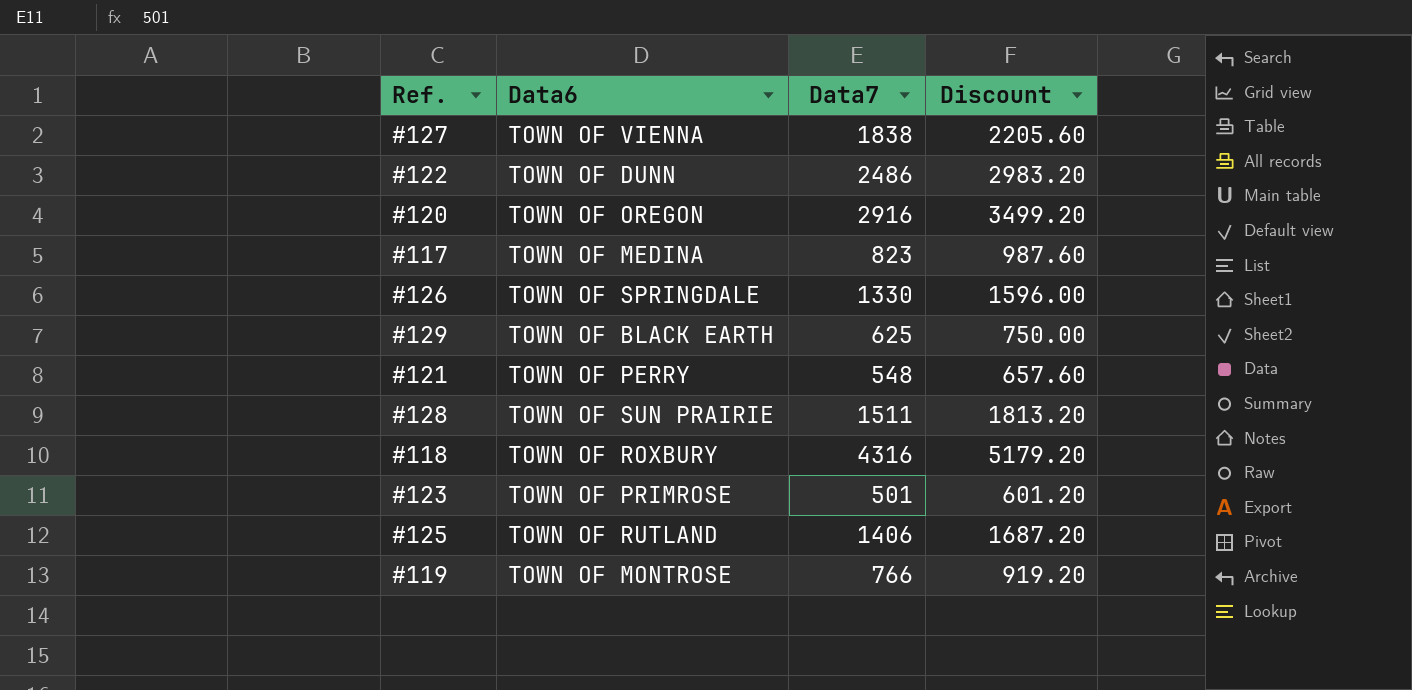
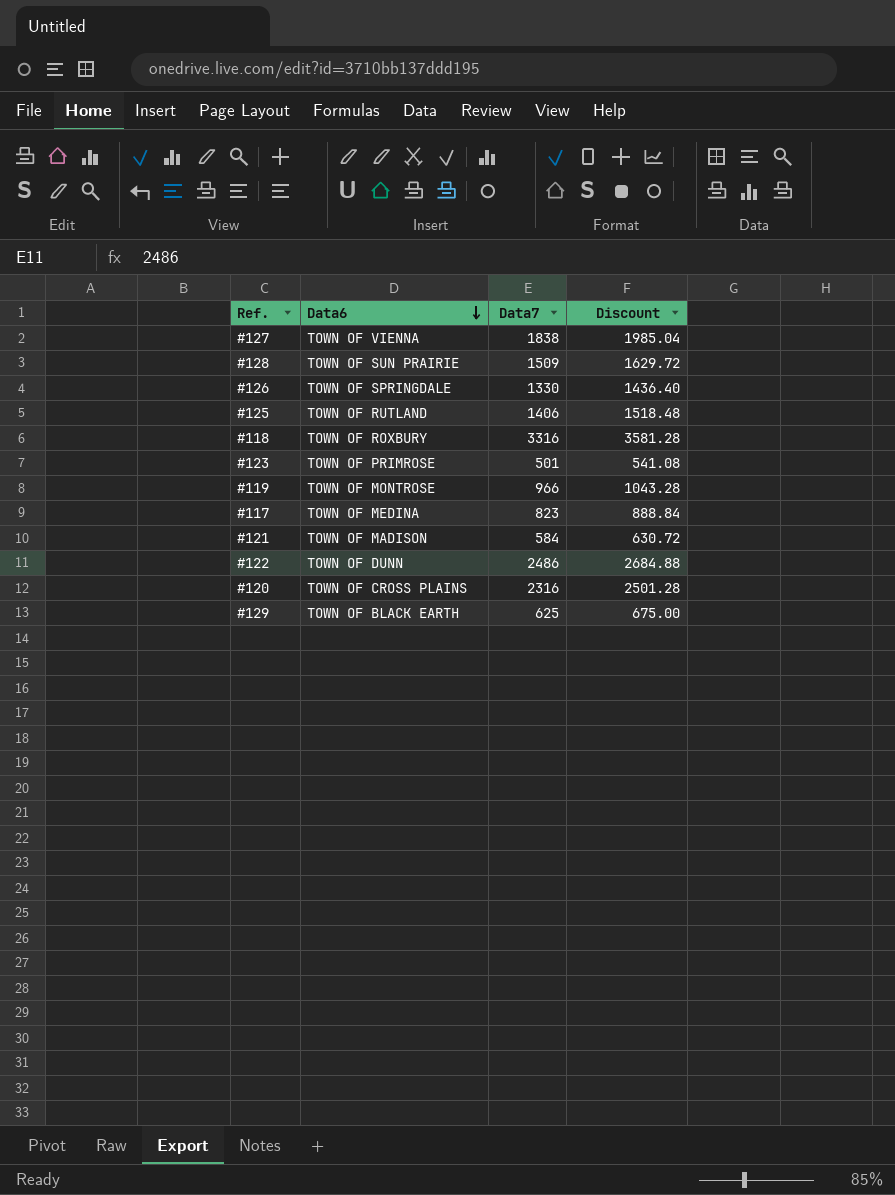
row order: none -> Data6 descending
column Discount | formula: [Data7] * 1.2 -> [Data7] * 1.08
#128 | Data7: 1511 -> 1509
#118 | Data7: 4316 -> 3316
#119 | Data7: 766 -> 966
#121 | Data6: TOWN OF PERRY -> TOWN OF MADISON
#121 | Data7: 548 -> 584
#120 | Data6: TOWN OF OREGON -> TOWN OF CROSS PLAINS
#120 | Data7: 2916 -> 2316

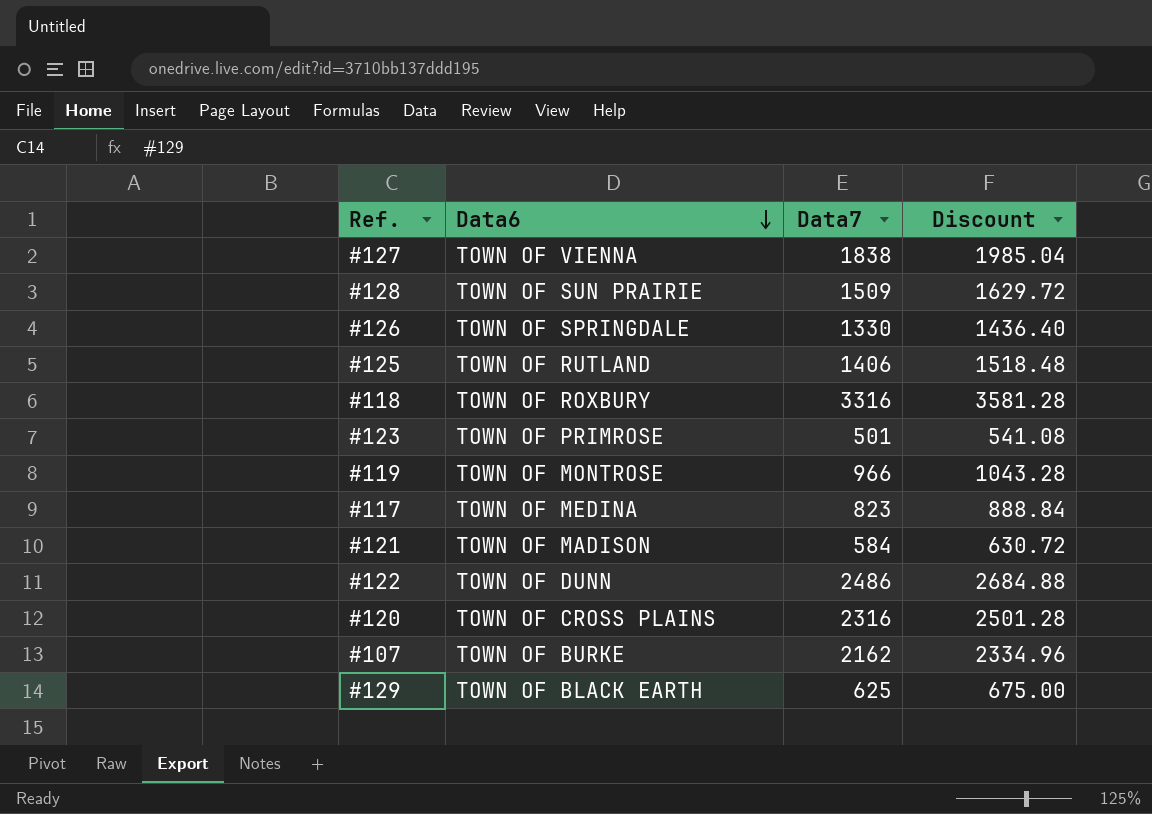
row #107: none -> TOWN OF BURKE | 2162 | 2334.96

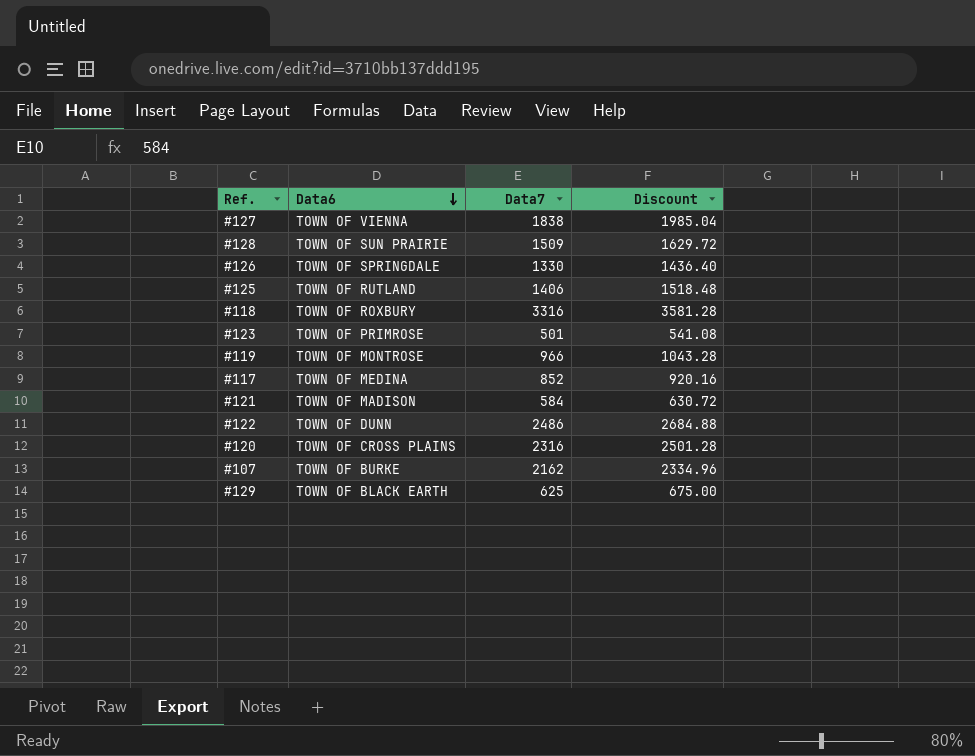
#117 | Data7: 823 -> 852
#117 | Discount: 888.84 -> 920.16

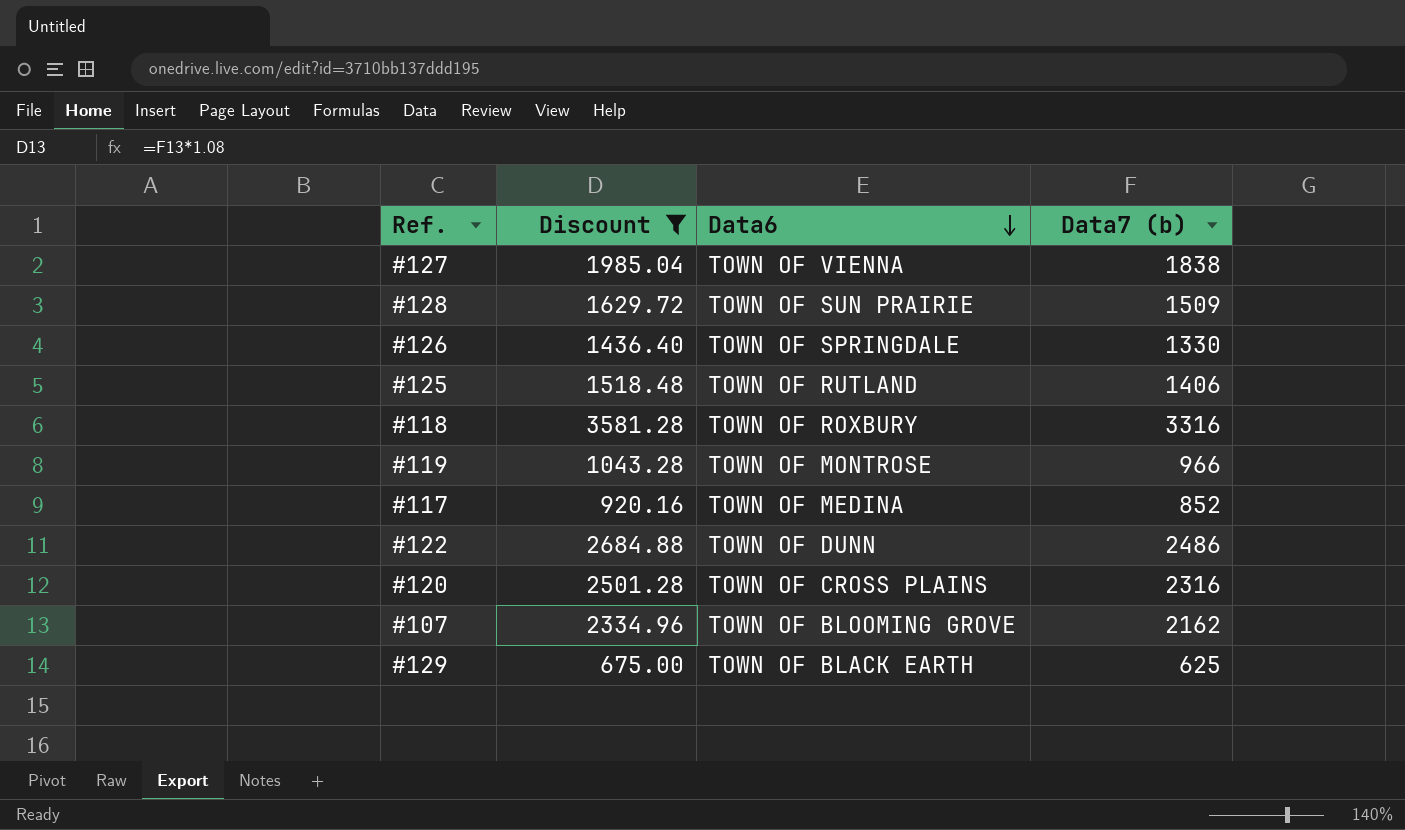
filter: none -> Discount >= 675.00
column Discount | position: 4 -> 2
column name: Data7 -> Data7 (b)
#107 | Data6: TOWN OF BURKE -> TOWN OF BLOOMING GROVE

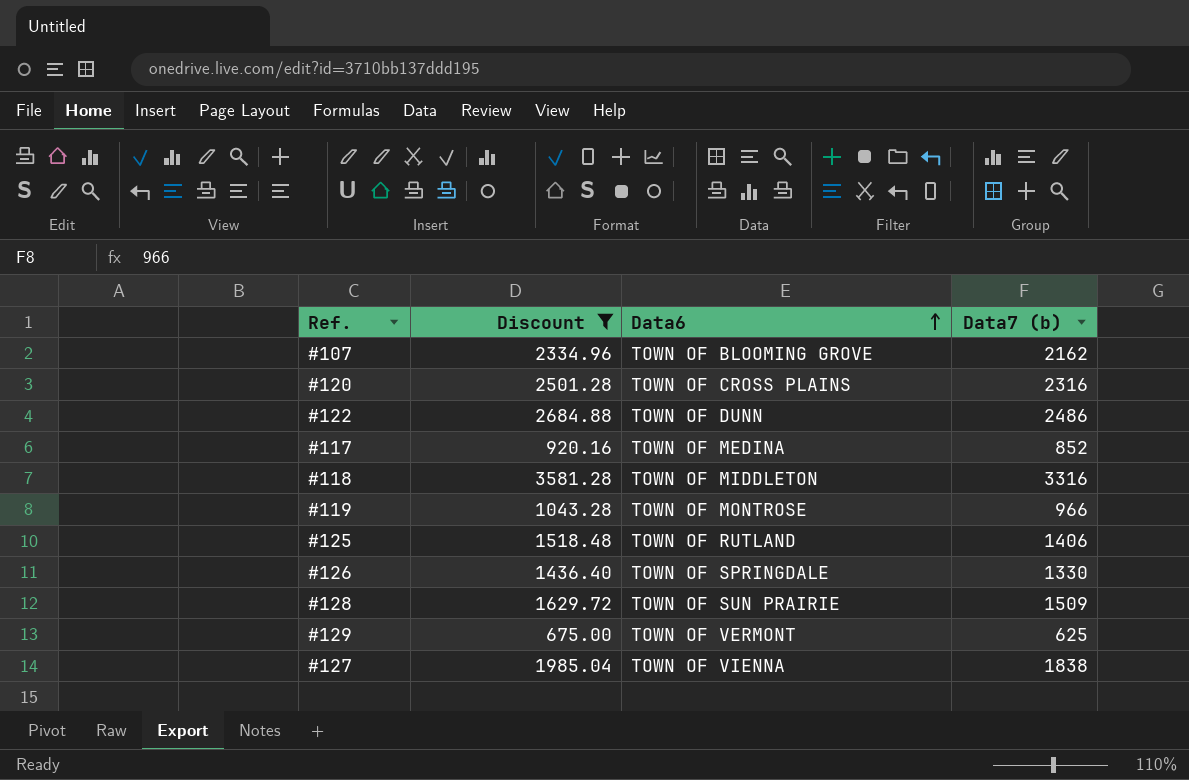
row order: Data6 descending -> Data6 ascending
#118 | Data6: TOWN OF ROXBURY -> TOWN OF MIDDLETON
#129 | Data6: TOWN OF BLACK EARTH -> TOWN OF VERMONT

